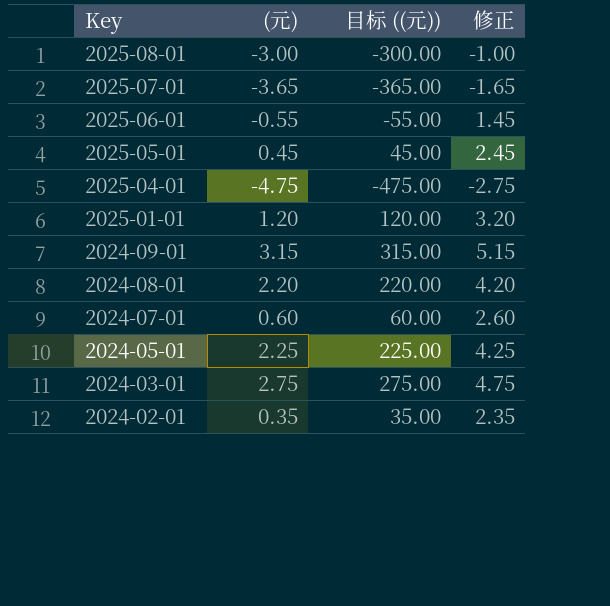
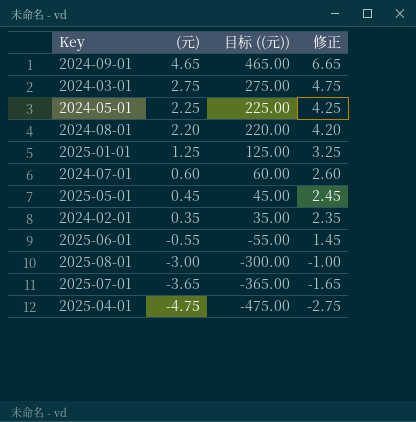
row order: Key descending -> (元) descending
2024-09-01 | (元): 3.15 -> 4.65
2024-09-01 | 目标 ((元)): 315.00 -> 465.00
2024-09-01 | 修正: 5.15 -> 6.65
2025-01-01 | (元): 1.20 -> 1.25
2025-01-01 | 目标 ((元)): 120.00 -> 125.00
2025-01-01 | 修正: 3.20 -> 3.25

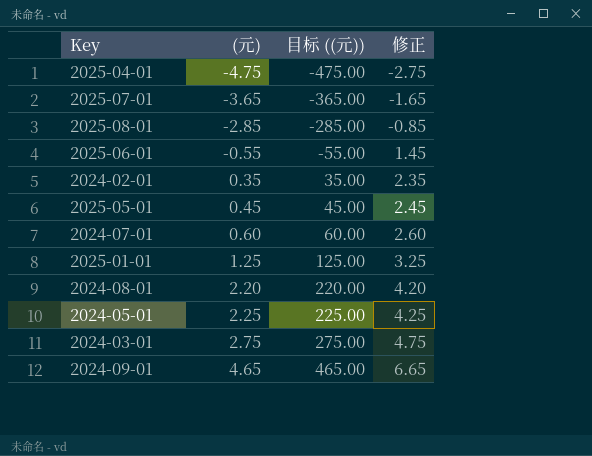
row order: (元) descending -> (元) ascending
2025-08-01 | (元): -3.00 -> -2.85
2025-08-01 | 目标 ((元)): -300.00 -> -285.00
2025-08-01 | 修正: -1.00 -> -0.85

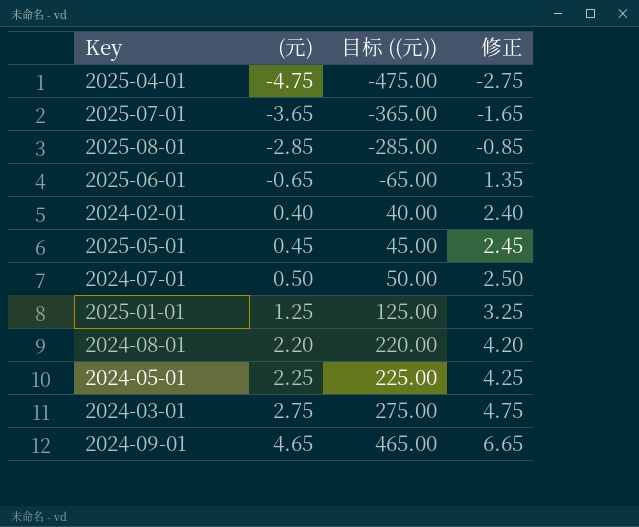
2025-06-01 | (元): -0.55 -> -0.65
2025-06-01 | 目标 ((元)): -55.00 -> -65.00
2025-06-01 | 修正: 1.45 -> 1.35
2024-02-01 | (元): 0.35 -> 0.40
2024-02-01 | 目标 ((元)): 35.00 -> 40.00
2024-02-01 | 修正: 2.35 -> 2.40
2024-07-01 | (元): 0.60 -> 0.50
2024-07-01 | 目标 ((元)): 60.00 -> 50.00
2024-07-01 | 修正: 2.60 -> 2.50

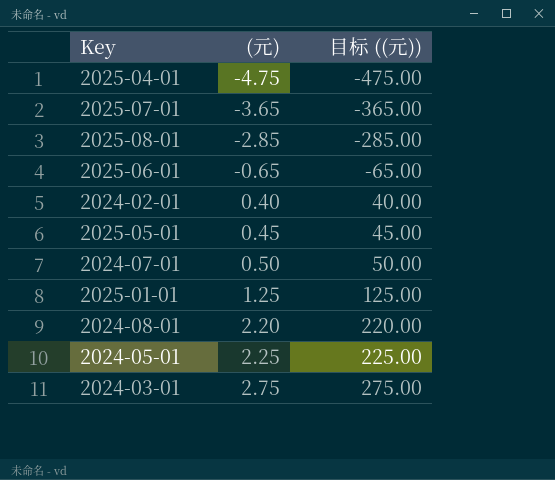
column 修正 | formula: [(元)] + 2 -> none
row 2024-09-01: 4.65 | 465.00 | 6.65 -> none

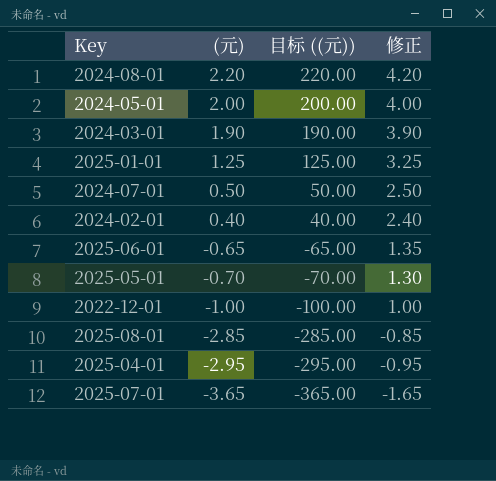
row order: (元) ascending -> (元) descending
column 修正 | formula: none -> [(元)] + 2
2024-05-01 | (元): 2.25 -> 2.00
2024-05-01 | 目标 ((元)): 225.00 -> 200.00
2024-03-01 | (元): 2.75 -> 1.90
2024-03-01 | 目标 ((元)): 275.00 -> 190.00
2025-05-01 | (元): 0.45 -> -0.70
2025-05-01 | 目标 ((元)): 45.00 -> -70.00
row 2022-12-01: none -> -1.00 | -100.00 | 1.00
2025-04-01 | (元): -4.75 -> -2.95
2025-04-01 | 目标 ((元)): -475.00 -> -295.00

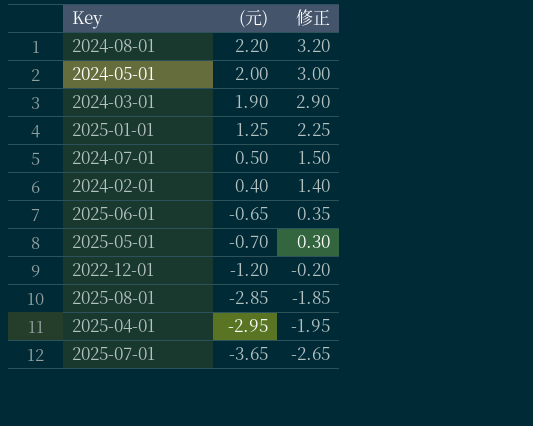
column 目标 ((元)) | formula: [(元)] * 100 -> none
column 修正 | formula: [(元)] + 2 -> [(元)] + 1
2022-12-01 | (元): -1.00 -> -1.20

